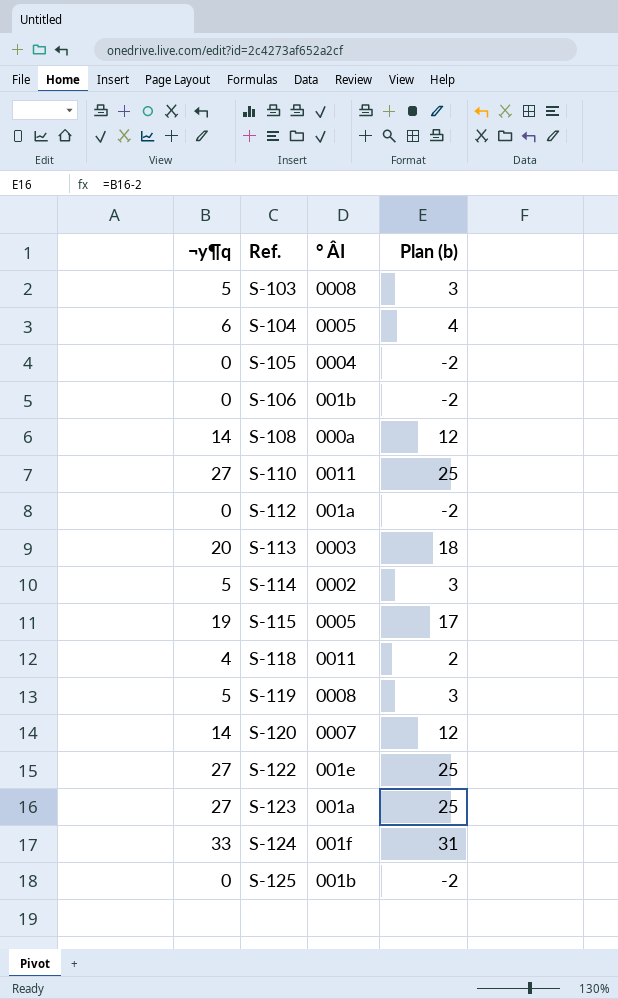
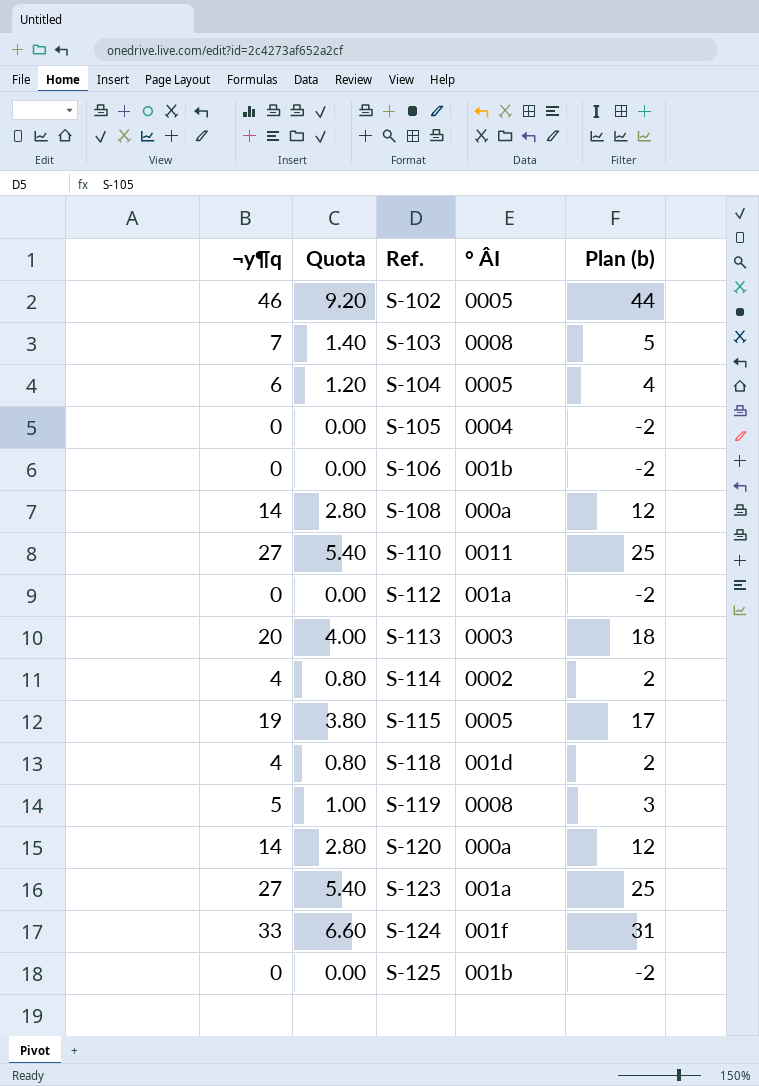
column Quota | formula: none -> [¬y¶q] * 0.2
row S-122: 27 | 001e | 25 -> none
row S-102: none -> 46 | 9.20 | 0005 | 44
S-103 | ¬y¶q: 5 -> 7
S-103 | Plan (b): 3 -> 5
S-114 | ¬y¶q: 5 -> 4
S-114 | Plan (b): 3 -> 2
S-118 | ° ÂI: 0011 -> 001d
S-120 | ° ÂI: 0007 -> 000a

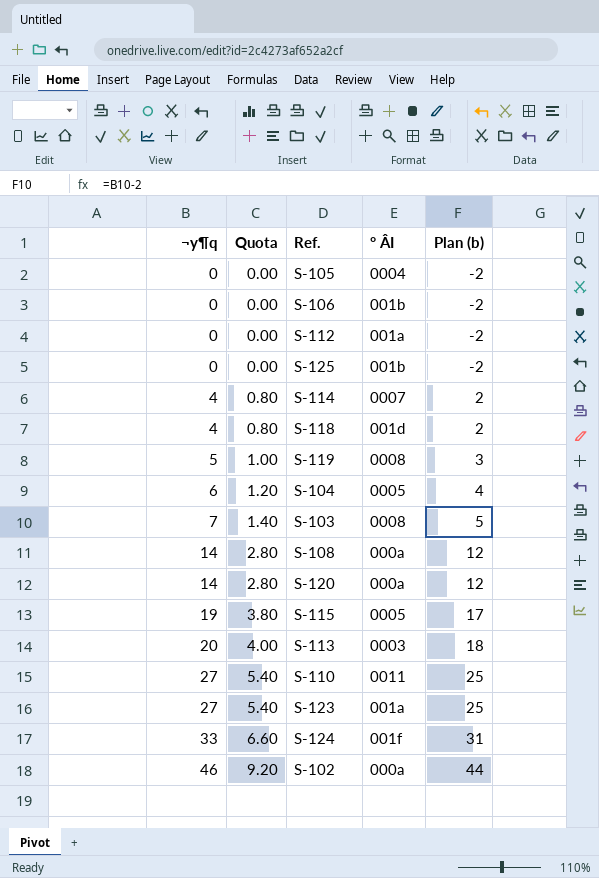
row order: Ref. ascending -> ¬y¶q ascending
S-114 | ° ÂI: 0002 -> 0007
S-102 | ° ÂI: 0005 -> 000a

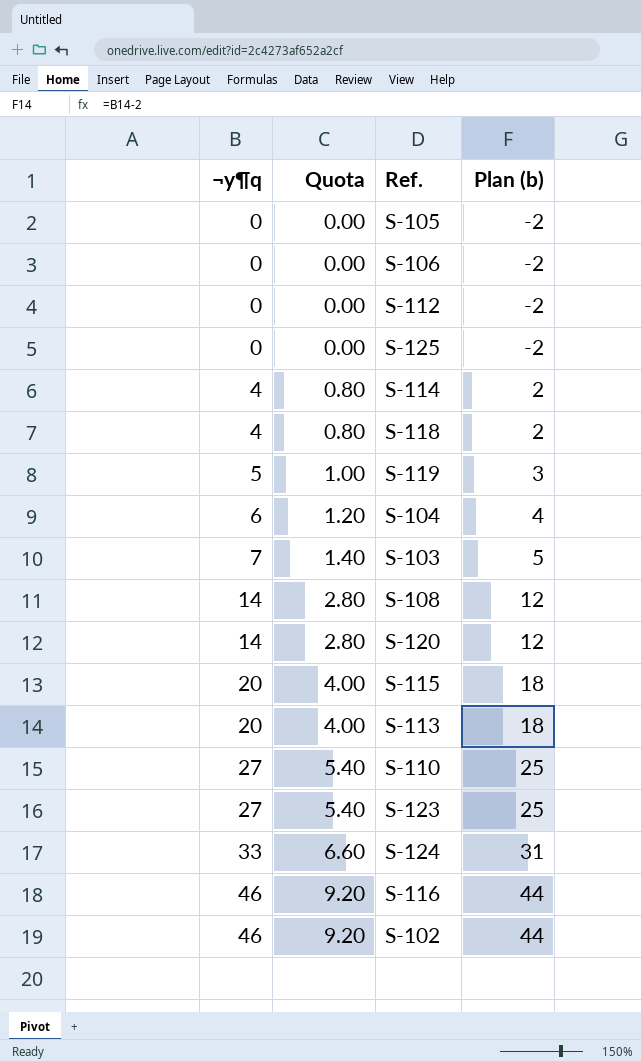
column ° ÂI | position: 4 -> none
S-115 | ¬y¶q: 19 -> 20
S-115 | Quota: 3.80 -> 4.00
S-115 | Plan (b): 17 -> 18
row S-116: none -> 46 | 9.20 | 44

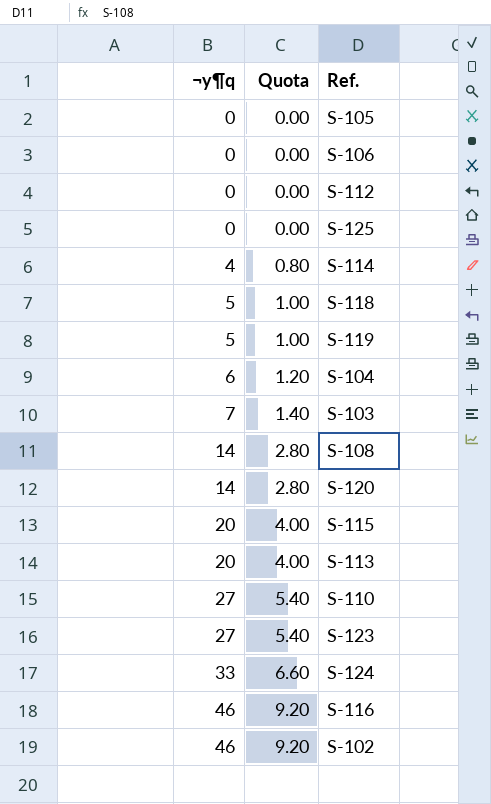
column Plan (b) | formula: [¬y¶q] - 2 -> none
S-118 | ¬y¶q: 4 -> 5
S-118 | Quota: 0.80 -> 1.00

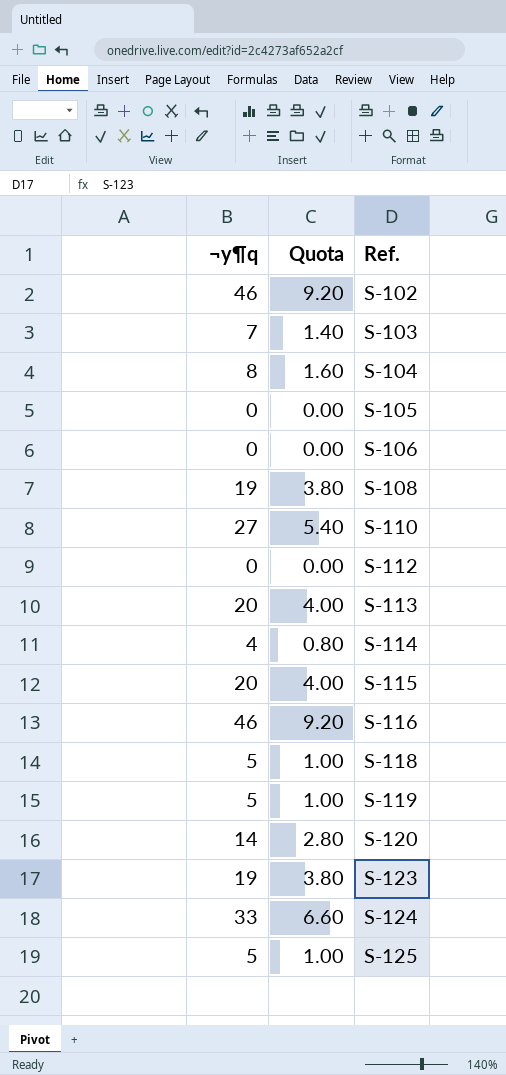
row order: ¬y¶q ascending -> Ref. ascending
S-104 | ¬y¶q: 6 -> 8
S-104 | Quota: 1.20 -> 1.60
S-108 | ¬y¶q: 14 -> 19
S-108 | Quota: 2.80 -> 3.80
S-123 | ¬y¶q: 27 -> 19
S-123 | Quota: 5.40 -> 3.80
S-125 | ¬y¶q: 0 -> 5
S-125 | Quota: 0.00 -> 1.00

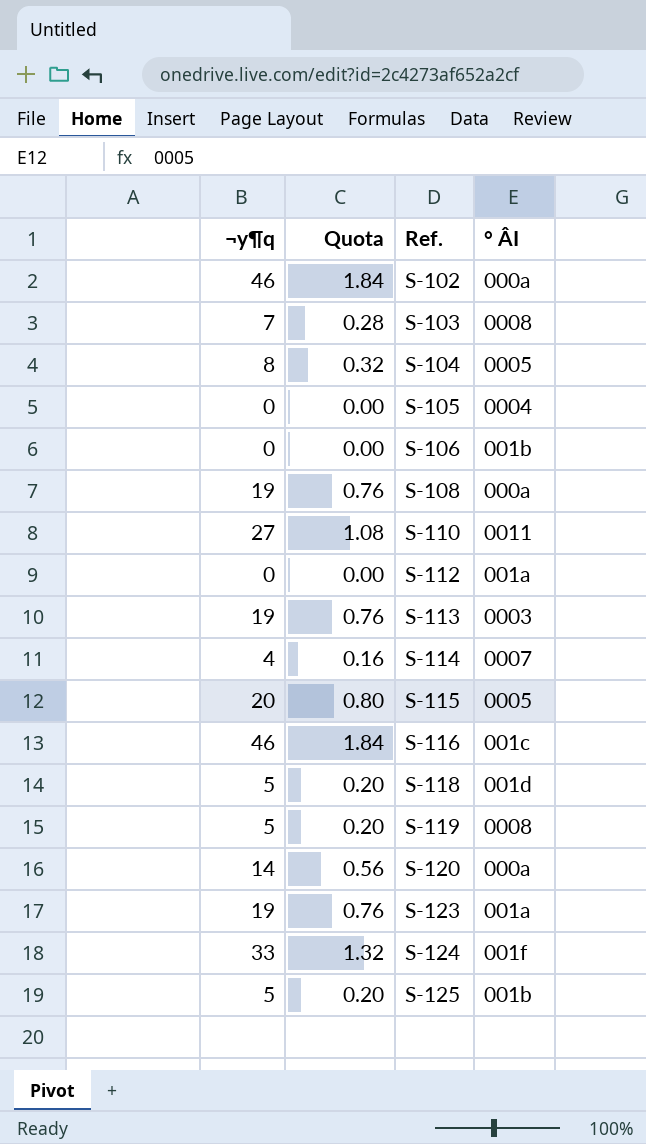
column Quota | formula: [¬y¶q] * 0.2 -> [¬y¶q] * 0.04
column ° ÂI | position: none -> 4
S-113 | ¬y¶q: 20 -> 19

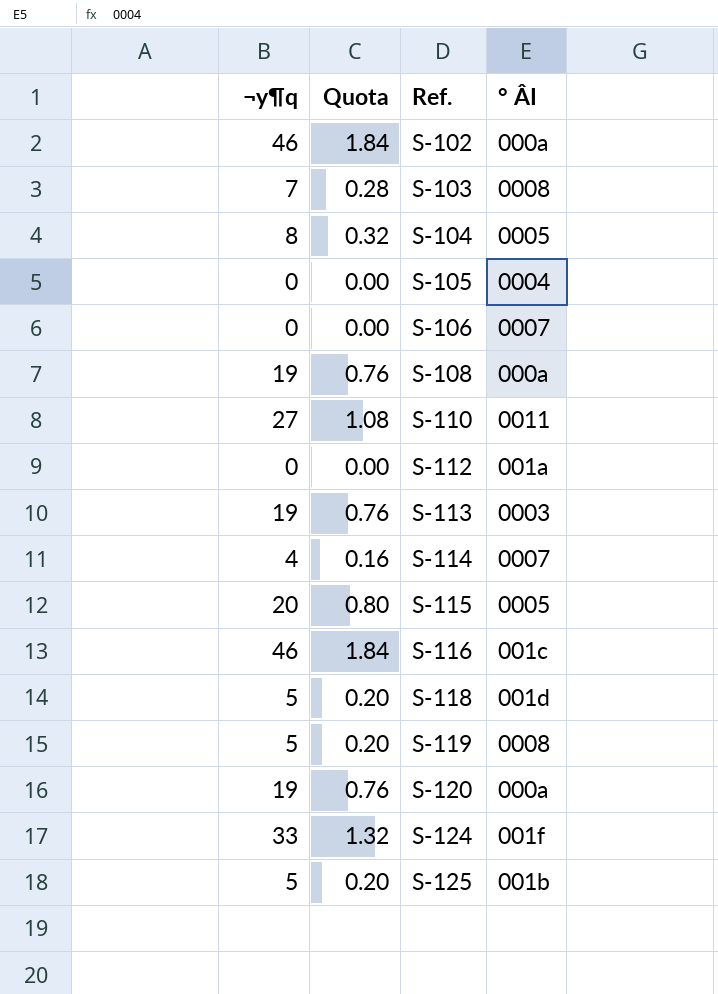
row S-123: 19 | 0.76 | 001a -> none
S-106 | ° ÂI: 001b -> 0007
S-120 | ¬y¶q: 14 -> 19
S-120 | Quota: 0.56 -> 0.76

